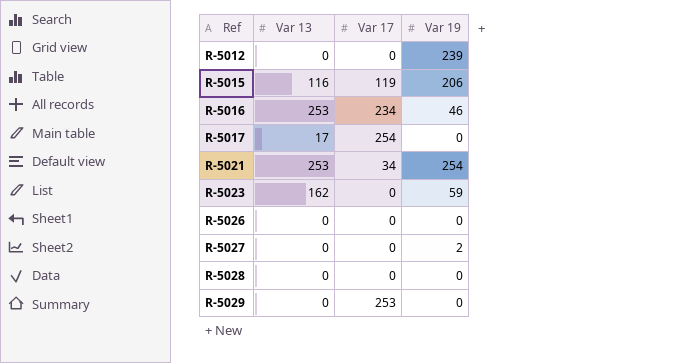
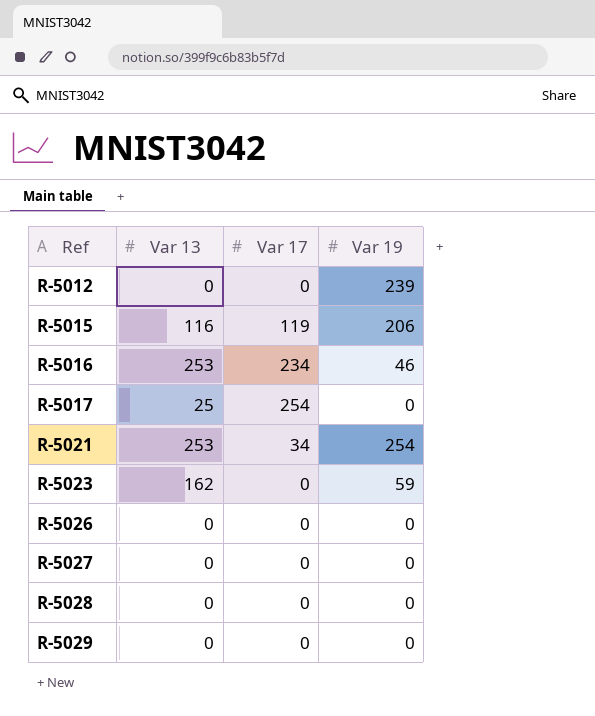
R-5017 | Var 13: 17 -> 25
R-5027 | Var 19: 2 -> 0
R-5029 | Var 17: 253 -> 0

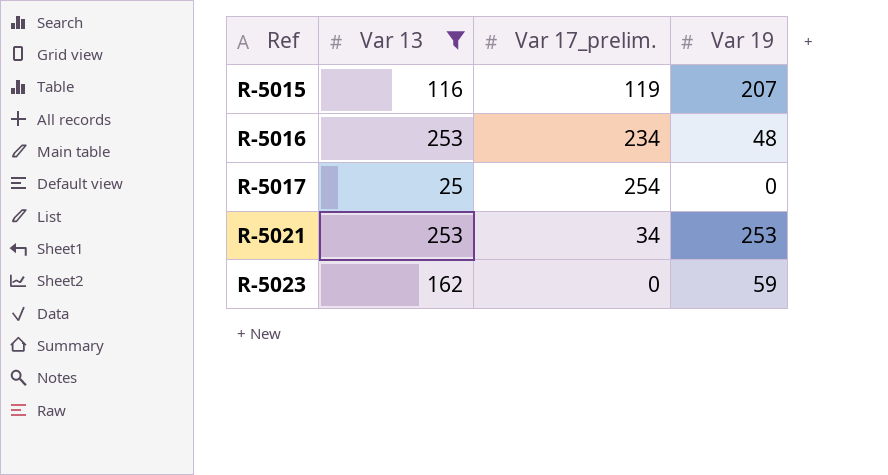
filter: none -> Var 13 != 0
column name: Var 17 -> Var 17_prelim.
R-5015 | Var 19: 206 -> 207
R-5016 | Var 19: 46 -> 48
R-5021 | Var 19: 254 -> 253

